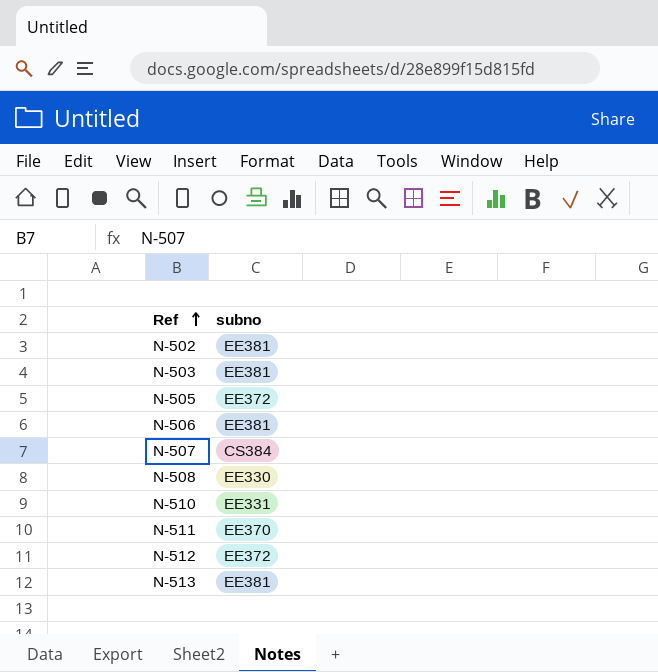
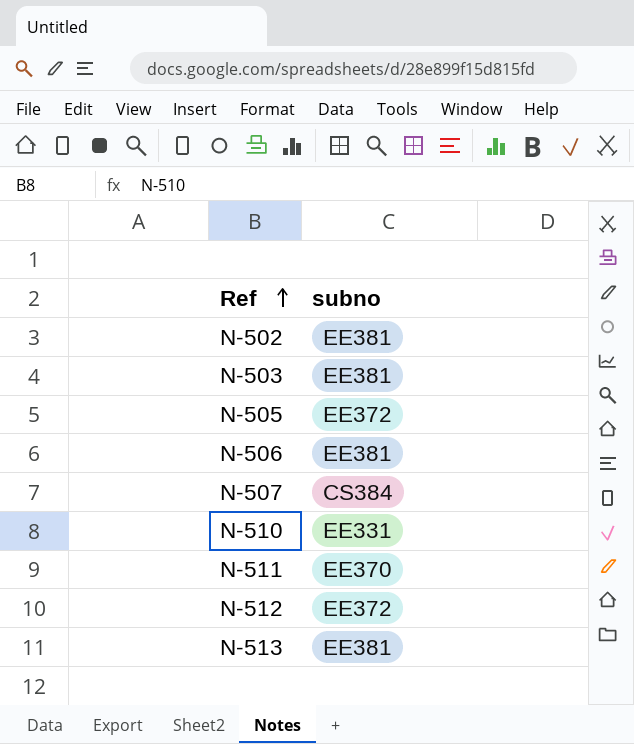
row N-508: EE330 -> none

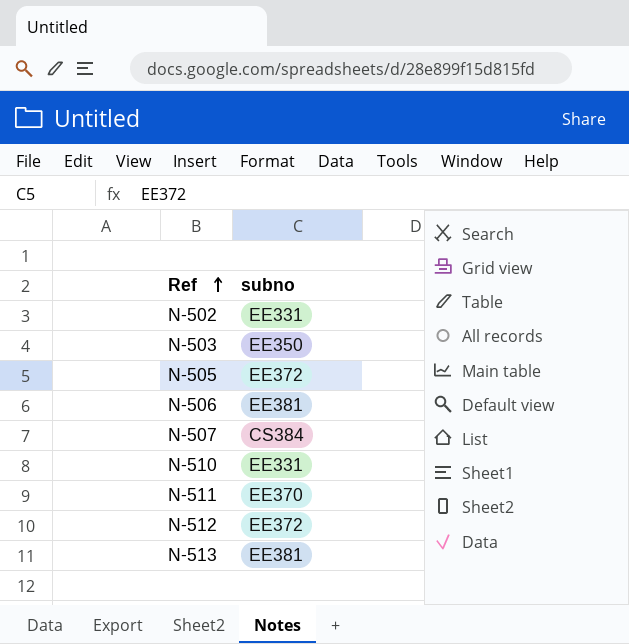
N-502 | subno: EE381 -> EE331
N-503 | subno: EE381 -> EE350

